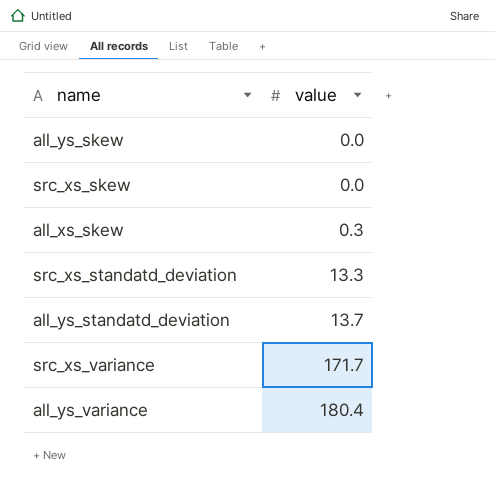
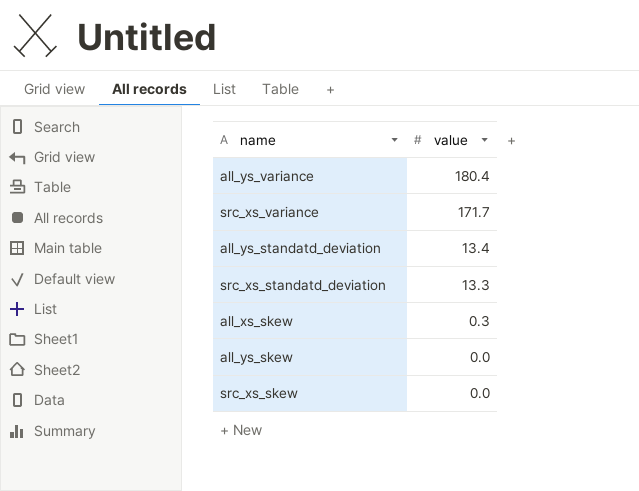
row order: value ascending -> value descending
all_ys_standatd_deviation | value: 13.7 -> 13.4

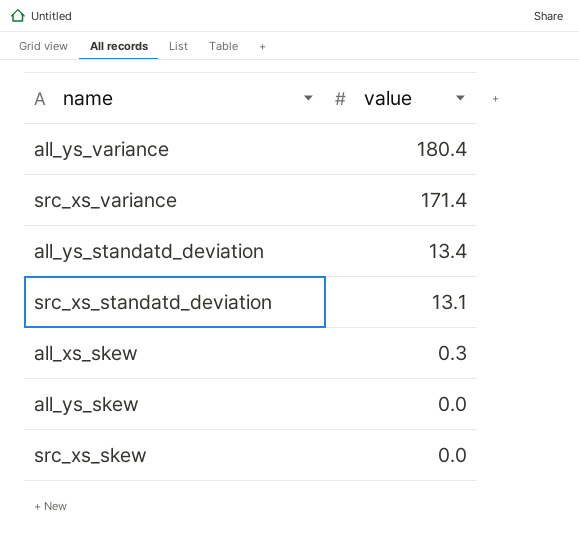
src_xs_variance | value: 171.7 -> 171.4
src_xs_standatd_deviation | value: 13.3 -> 13.1

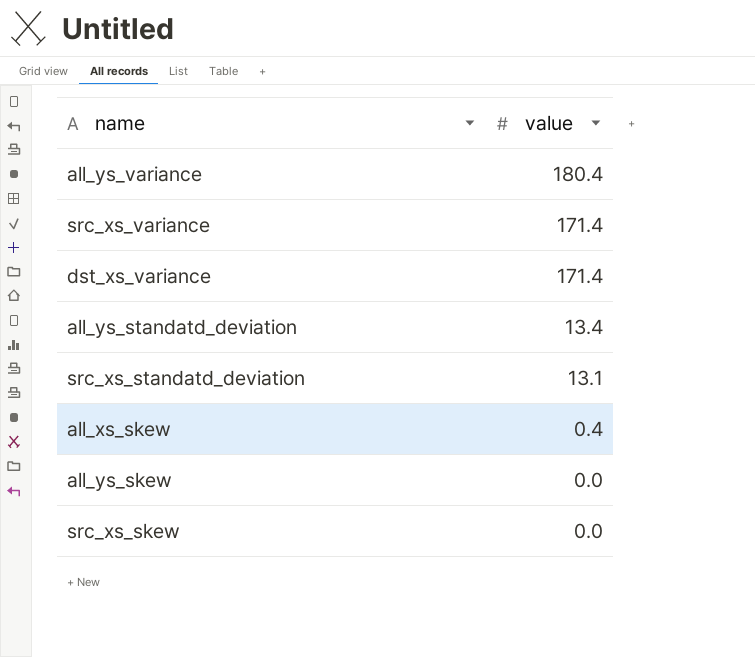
row dst_xs_variance: none -> 171.4
all_xs_skew | value: 0.3 -> 0.4

